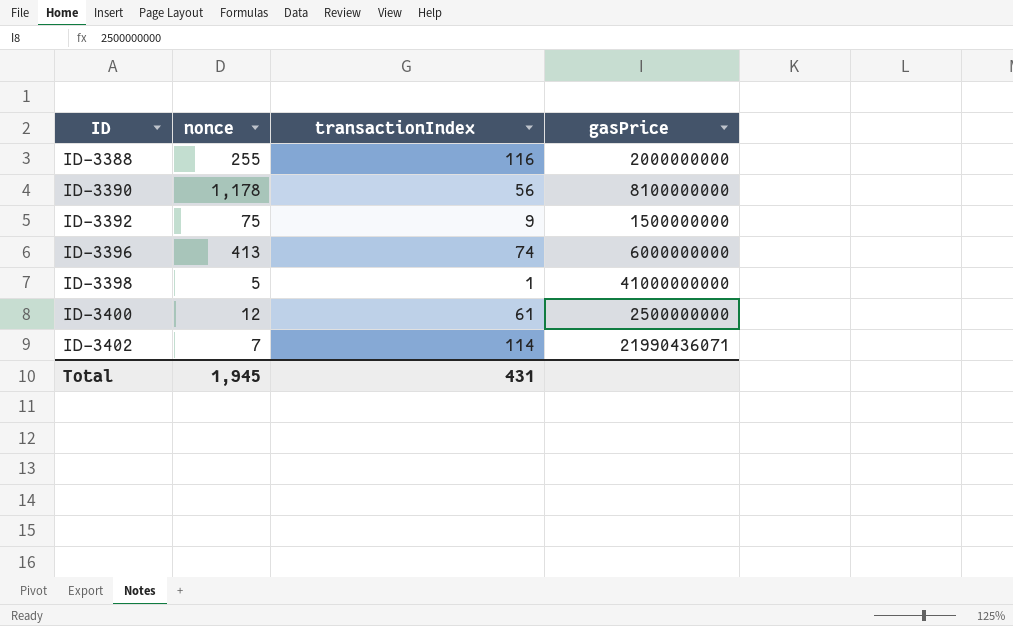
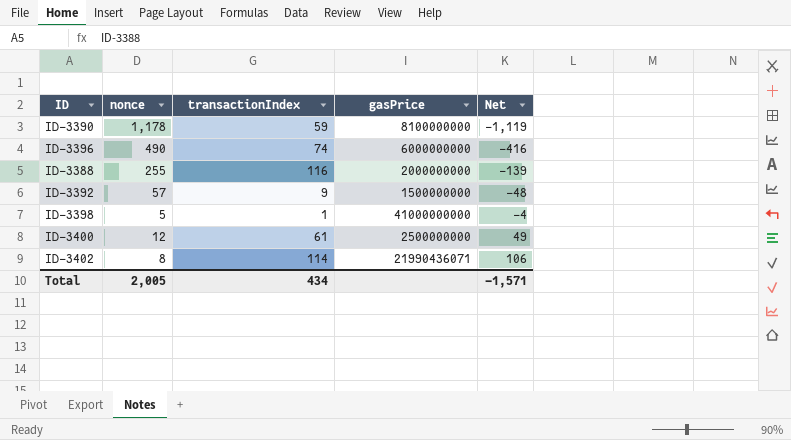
row order: ID ascending -> Net ascending
column Net | formula: none -> [transactionIndex] - [nonce]
ID-3390 | transactionIndex: 56 -> 59
ID-3396 | nonce: 413 -> 490
ID-3392 | nonce: 75 -> 57
ID-3402 | nonce: 7 -> 8
Total | nonce: 1,945 -> 2,005
Total | transactionIndex: 431 -> 434

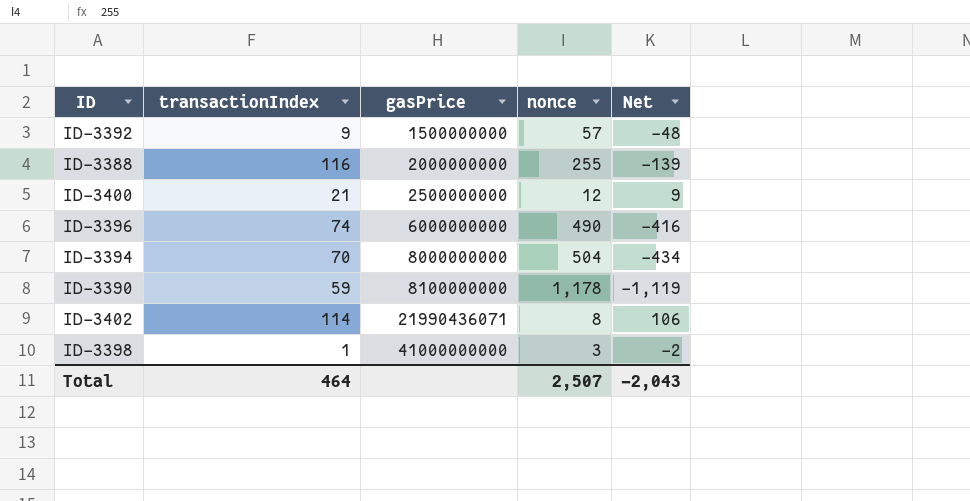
row order: Net ascending -> gasPrice ascending
column nonce | position: 2 -> 4
ID-3400 | transactionIndex: 61 -> 21
ID-3400 | Net: 49 -> 9
row ID-3394: none -> 70 | 8000000000 | 504 | -434
ID-3398 | nonce: 5 -> 3
ID-3398 | Net: -4 -> -2
Total | transactionIndex: 434 -> 464
Total | nonce: 2,005 -> 2,507
Total | Net: -1,571 -> -2,043

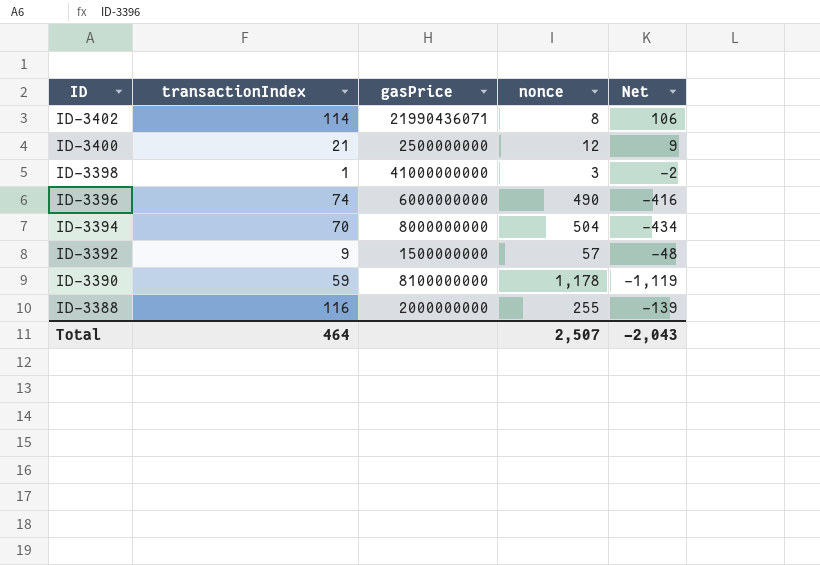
row order: gasPrice ascending -> ID descending

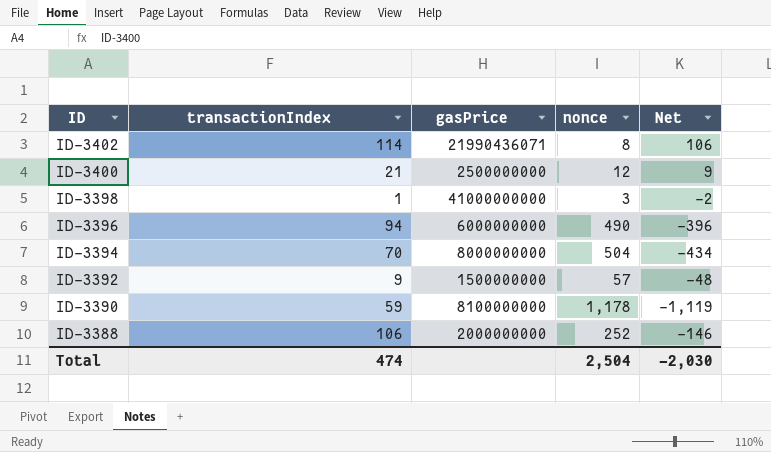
ID-3396 | transactionIndex: 74 -> 94
ID-3396 | Net: -416 -> -396
ID-3388 | transactionIndex: 116 -> 106
ID-3388 | nonce: 255 -> 252
ID-3388 | Net: -139 -> -146
Total | transactionIndex: 464 -> 474
Total | nonce: 2,507 -> 2,504
Total | Net: -2,043 -> -2,030

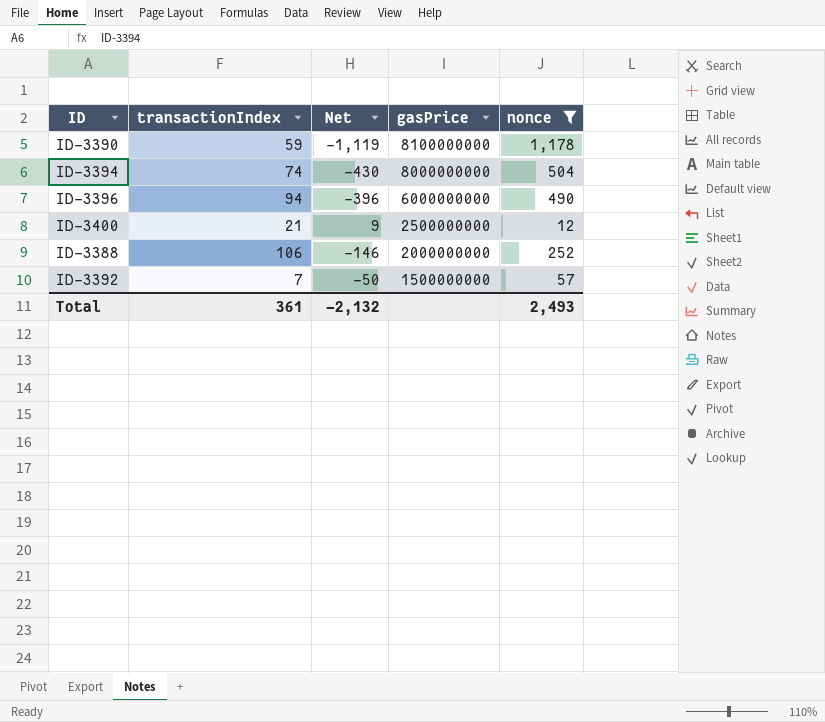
filter: none -> nonce >= 12
row order: ID descending -> gasPrice descending
column Net | position: 5 -> 3
ID-3394 | transactionIndex: 70 -> 74
ID-3394 | Net: -434 -> -430
ID-3392 | transactionIndex: 9 -> 7
ID-3392 | Net: -48 -> -50
Total | transactionIndex: 474 -> 361
Total | Net: -2,030 -> -2,132
Total | nonce: 2,504 -> 2,493

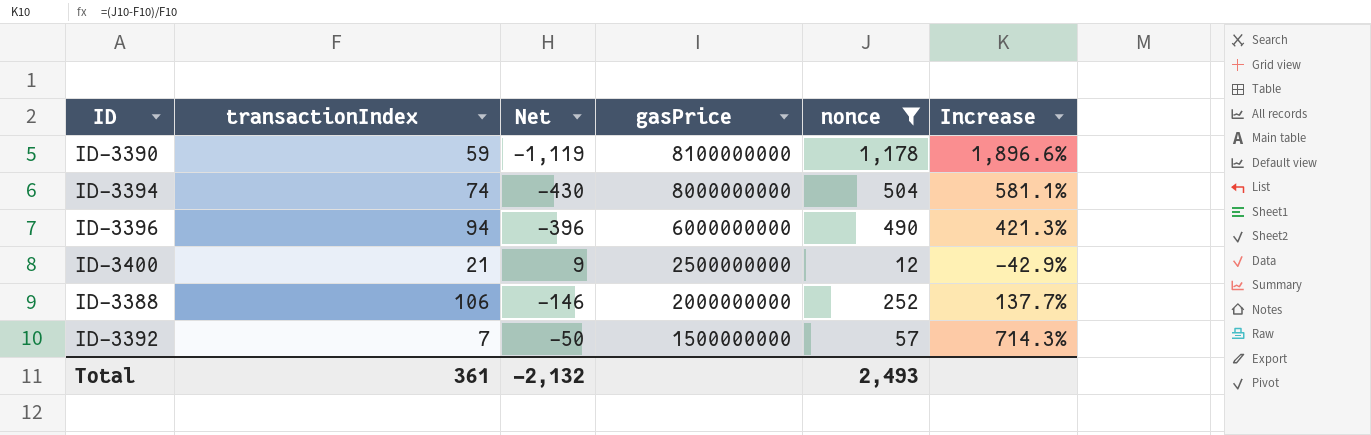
column Increase | formula: none -> ([nonce] - [transactionIndex]) / [transactionIndex]

